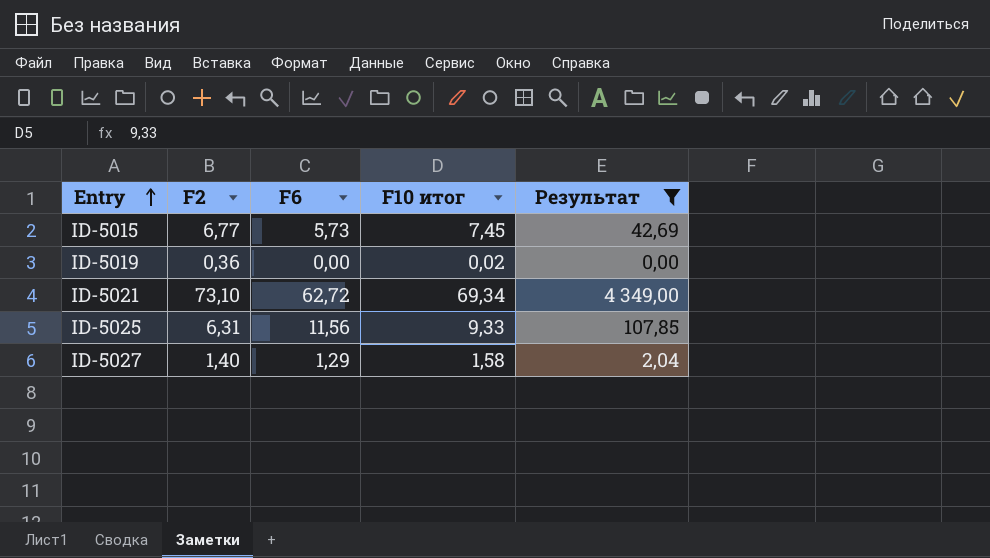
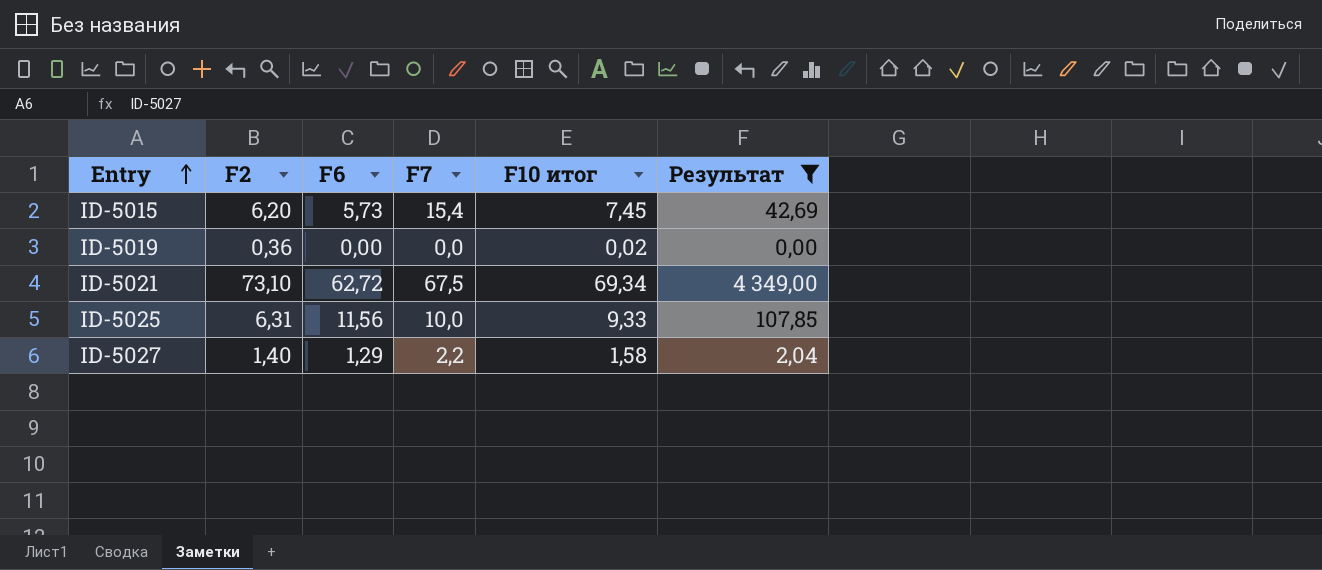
column F7 | position: none -> 4
ID-5015 | F2: 6,77 -> 6,20

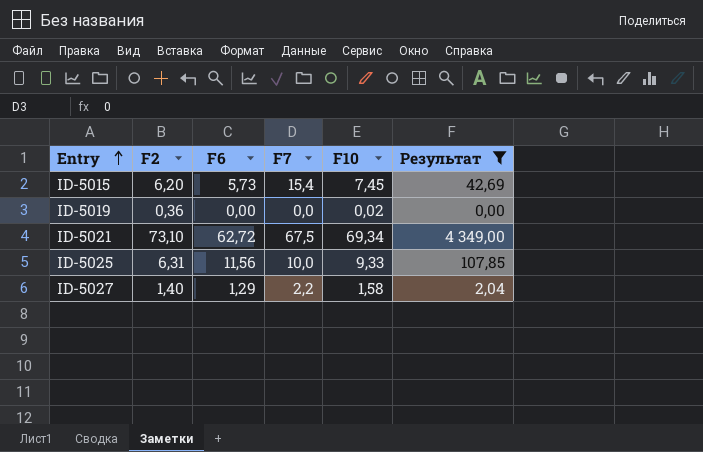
column name: F10 итог -> F10

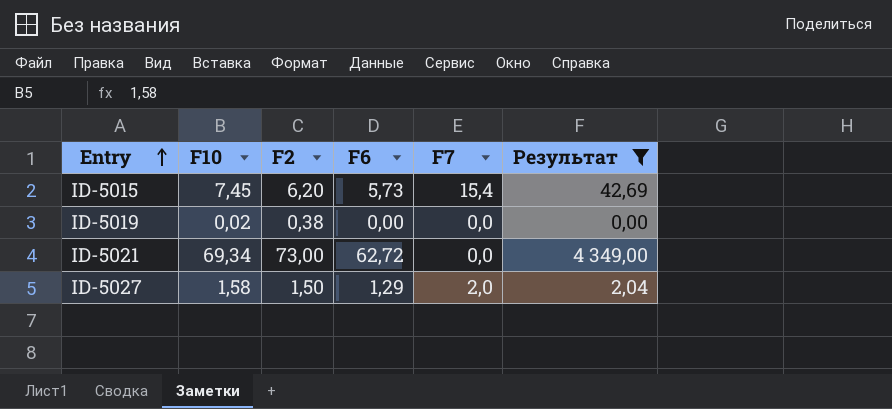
column F10 | position: 5 -> 2
row ID-5025: 6,31 | 11,56 | 10,0 | 9,33 | 107,85 -> none
ID-5019 | F2: 0,36 -> 0,38
ID-5021 | F2: 73,10 -> 73,00
ID-5021 | F7: 67,5 -> 0,0
ID-5027 | F2: 1,40 -> 1,50
ID-5027 | F7: 2,2 -> 2,0

